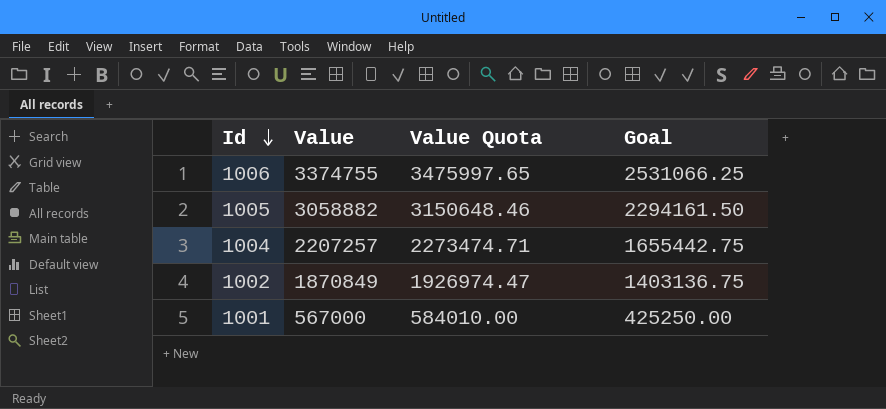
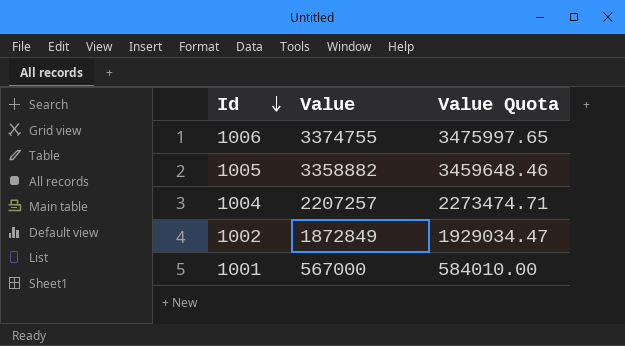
column Goal | formula: [Value] * 0.75 -> none
1005 | Value: 3058882 -> 3358882
1005 | Value Quota: 3150648.46 -> 3459648.46
1002 | Value: 1870849 -> 1872849
1002 | Value Quota: 1926974.47 -> 1929034.47

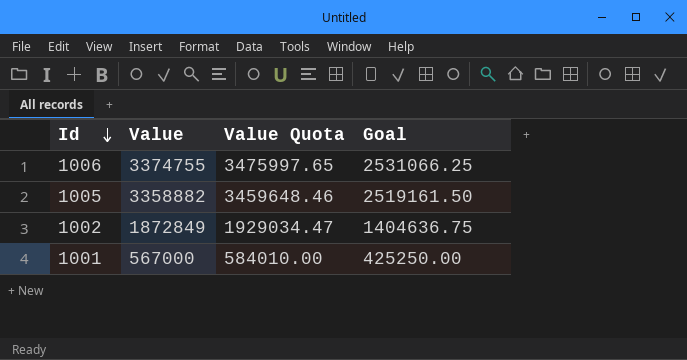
column Goal | formula: none -> [Value] * 0.75
row 1004: 2207257 | 2273474.71 -> none

